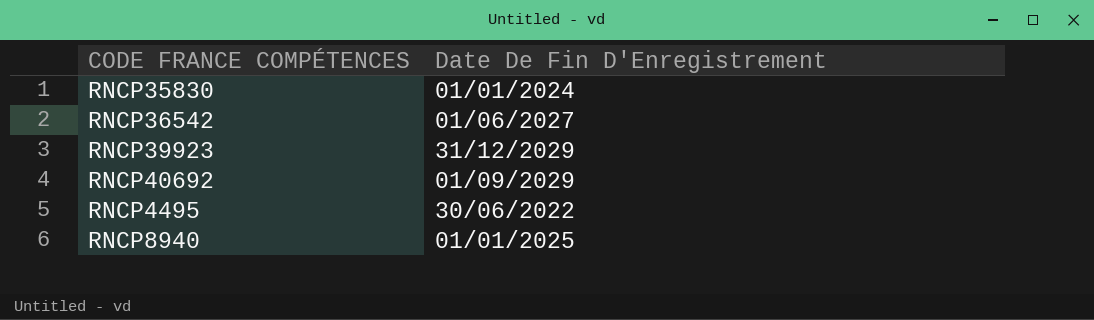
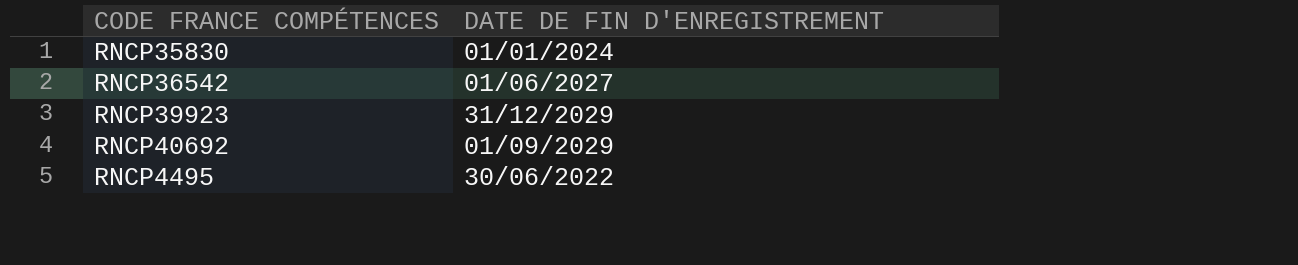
column name: Date De Fin D'Enregistrement -> DATE DE FIN D'ENREGISTREMENT
row RNCP8940: 01/01/2025 -> none

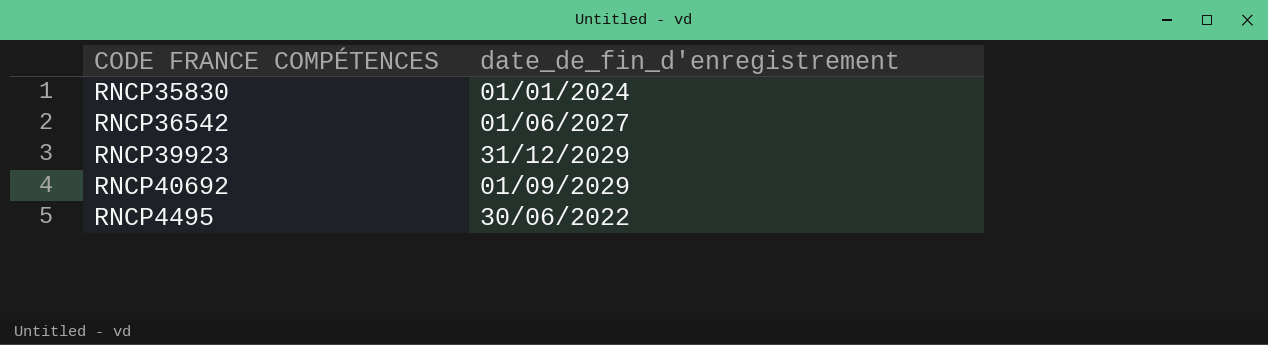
column name: DATE DE FIN D'ENREGISTREMENT -> date_de_fin_d'enregistrement

